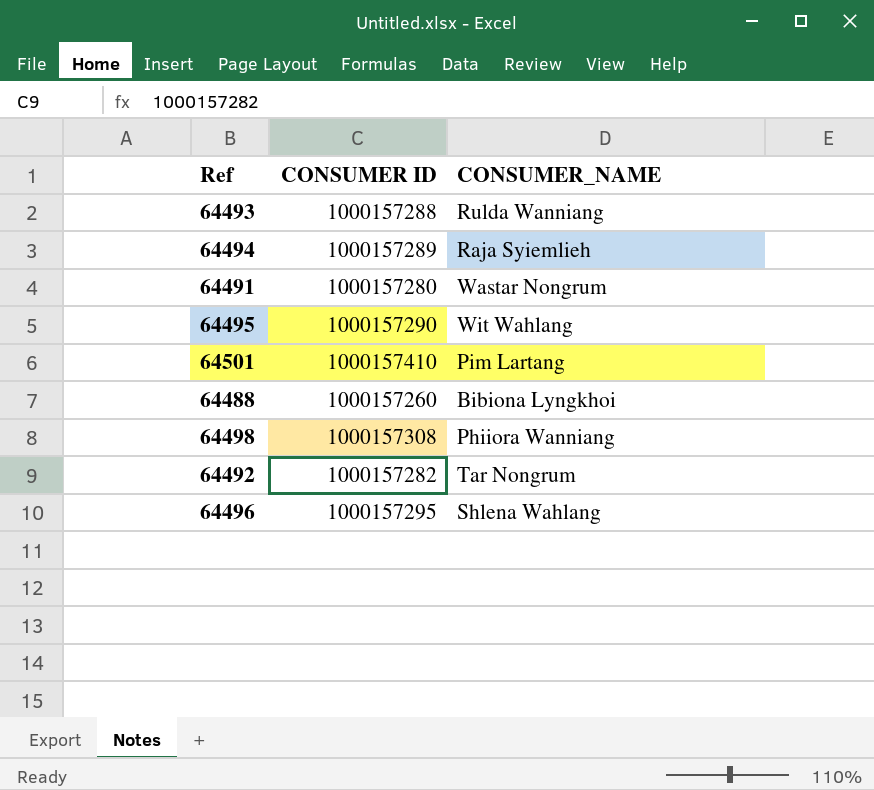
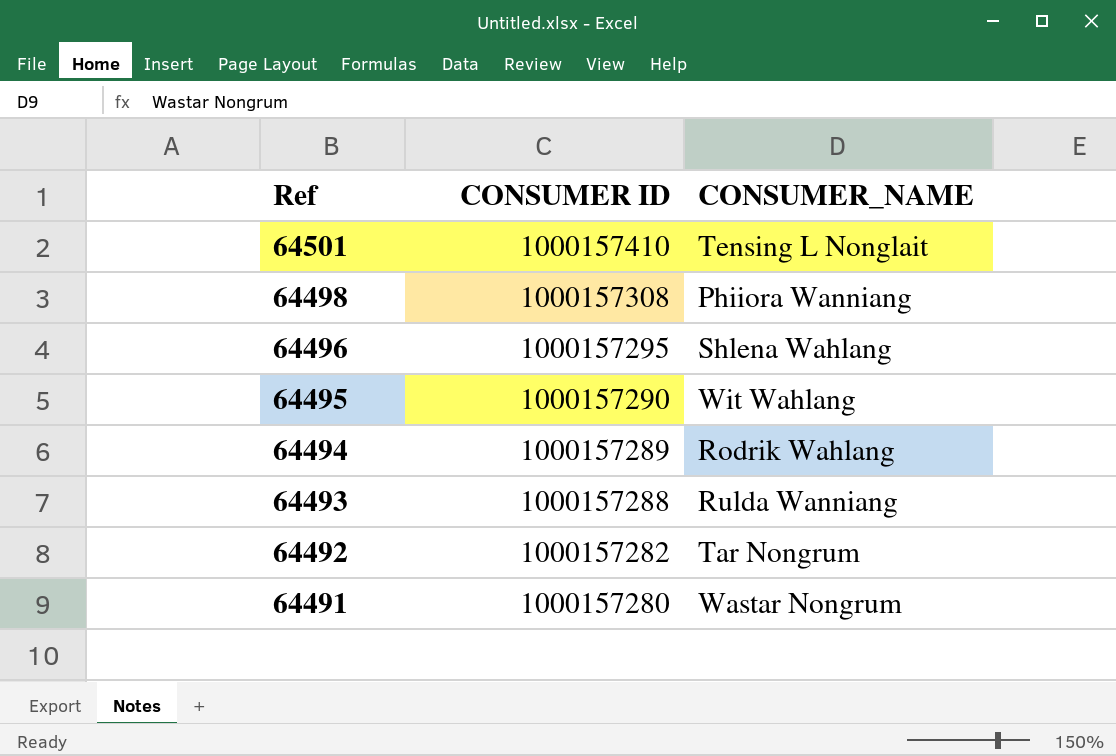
row order: none -> Ref descending
row 64488: 1000157260 | Bibiona Lyngkhoi -> none
64501 | CONSUMER_NAME: Pim Lartang -> Tensing L Nonglait
64494 | CONSUMER_NAME: Raja Syiemlieh -> Rodrik Wahlang

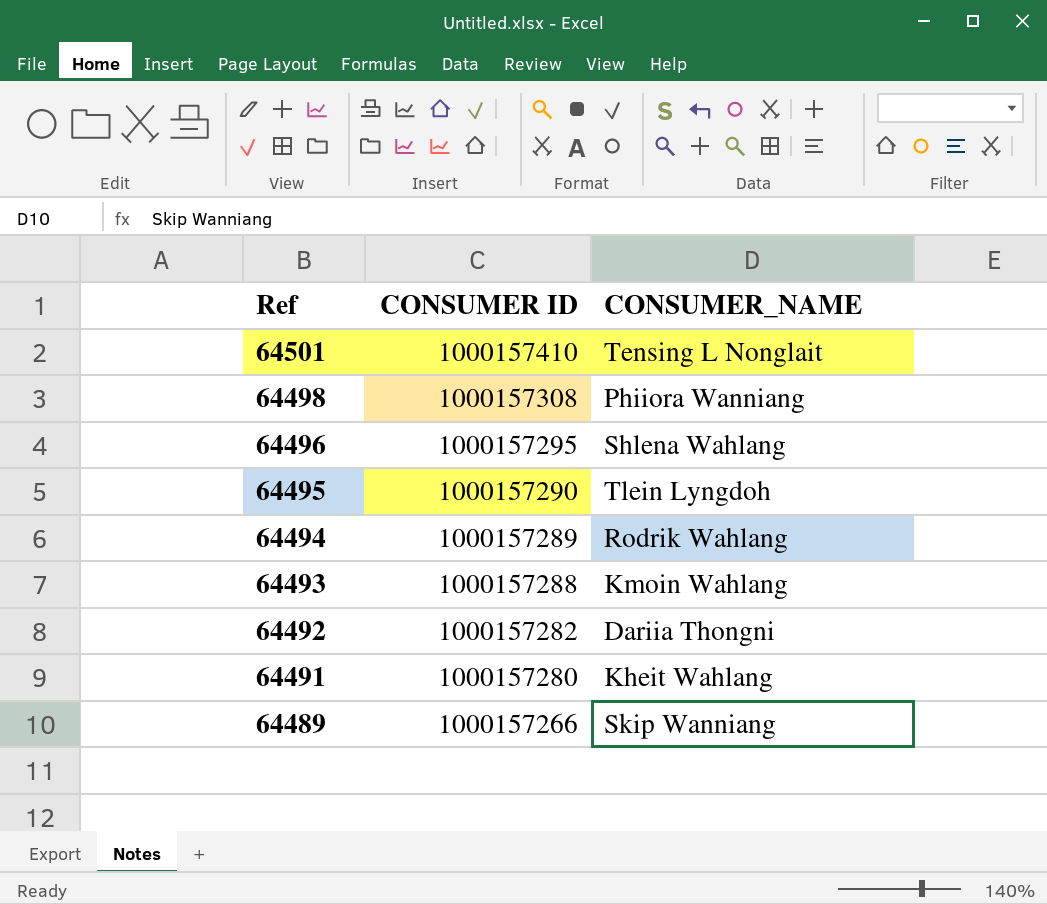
64495 | CONSUMER_NAME: Wit Wahlang -> Tlein Lyngdoh
64493 | CONSUMER_NAME: Rulda Wanniang -> Kmoin Wahlang
64492 | CONSUMER_NAME: Tar Nongrum -> Dariia Thongni
64491 | CONSUMER_NAME: Wastar Nongrum -> Kheit Wahlang
row 64489: none -> 1000157266 | Skip Wanniang

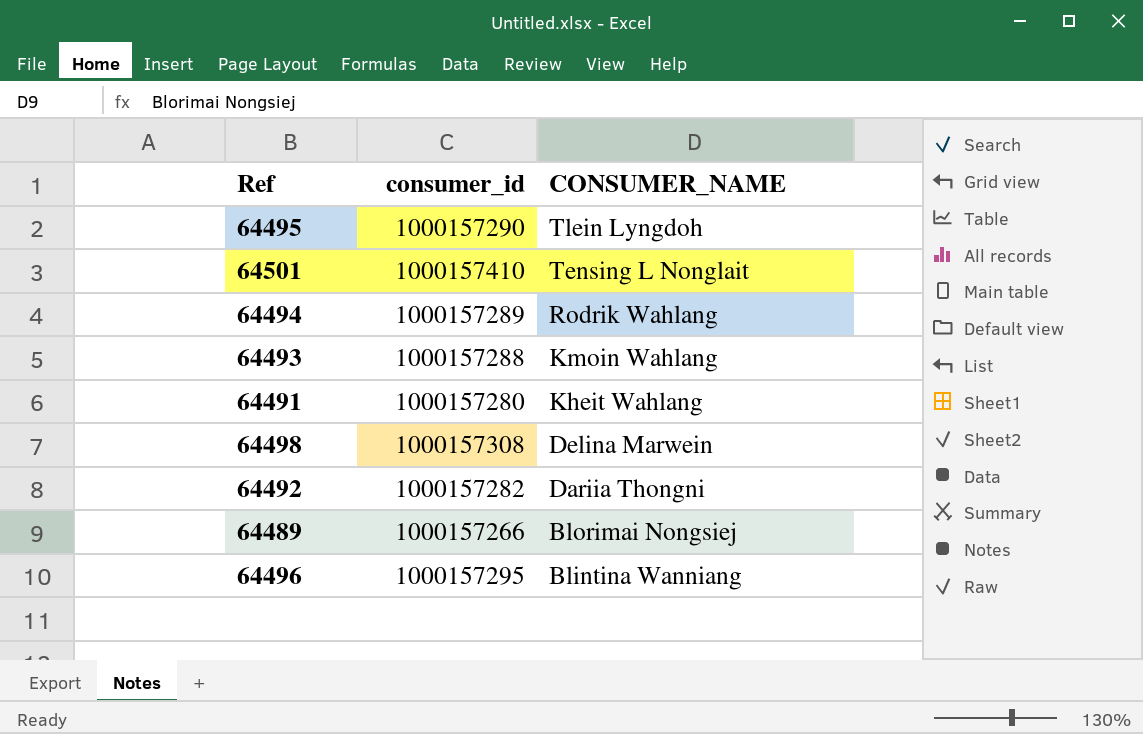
row order: Ref descending -> CONSUMER_NAME descending
column name: CONSUMER ID -> consumer_id
64498 | CONSUMER_NAME: Phiiora Wanniang -> Delina Marwein
64489 | CONSUMER_NAME: Skip Wanniang -> Blorimai Nongsiej
64496 | CONSUMER_NAME: Shlena Wahlang -> Blintina Wanniang

